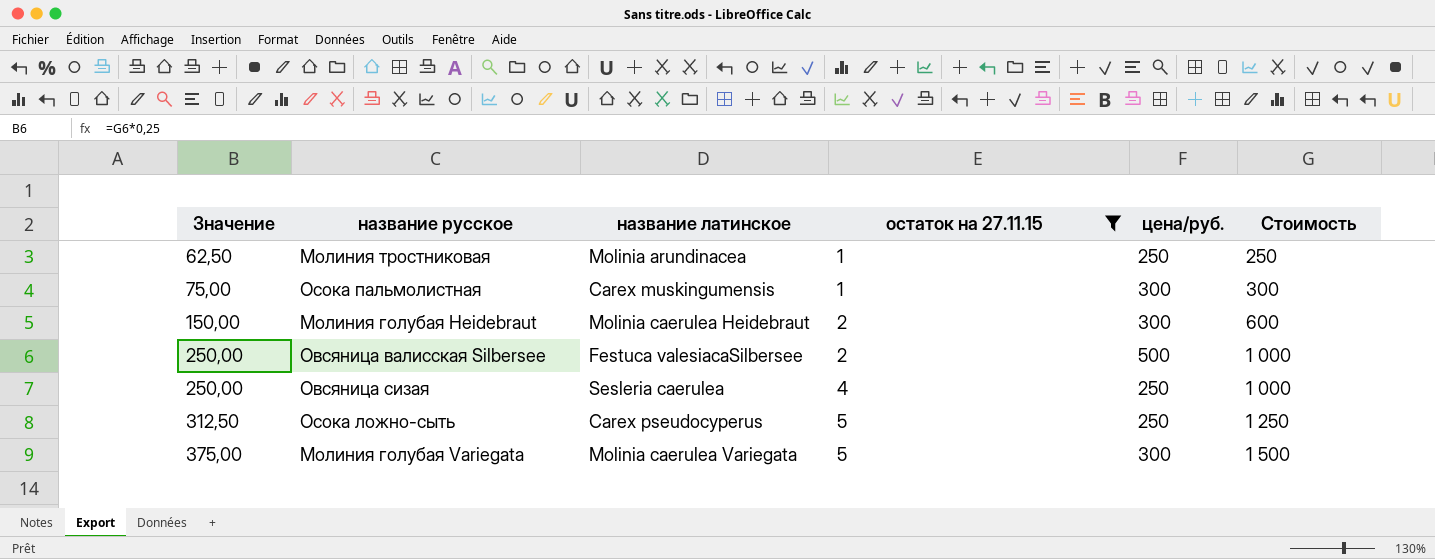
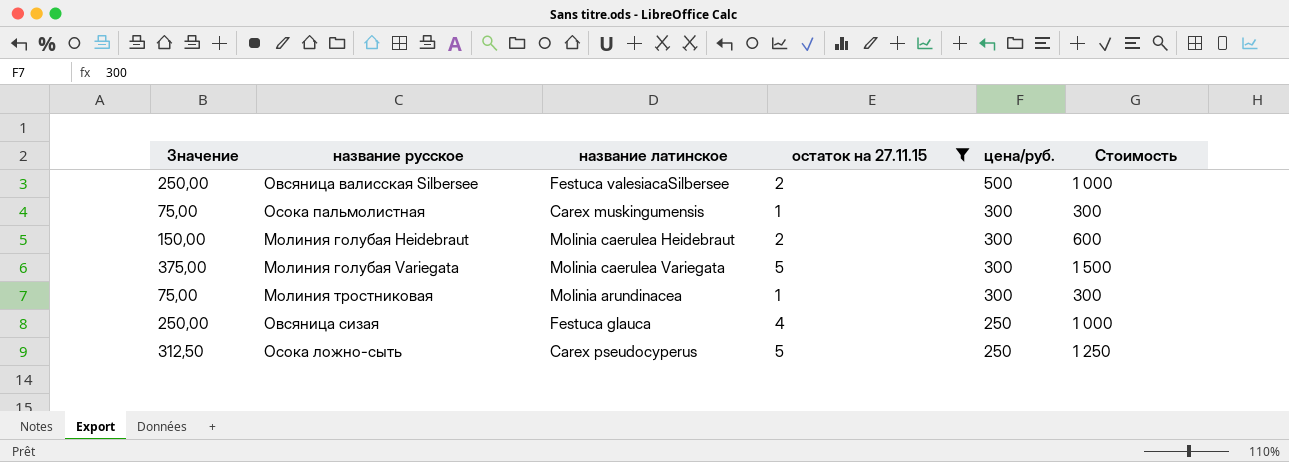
row order: Значение ascending -> цена/руб. descending
Молиния тростниковая | Значение: 62,50 -> 75,00
Молиния тростниковая | цена/руб.: 250 -> 300
Молиния тростниковая | Стоимость: 250 -> 300
Овсяница сизая | название латинское: Sesleria caerulea -> Festuca glauca

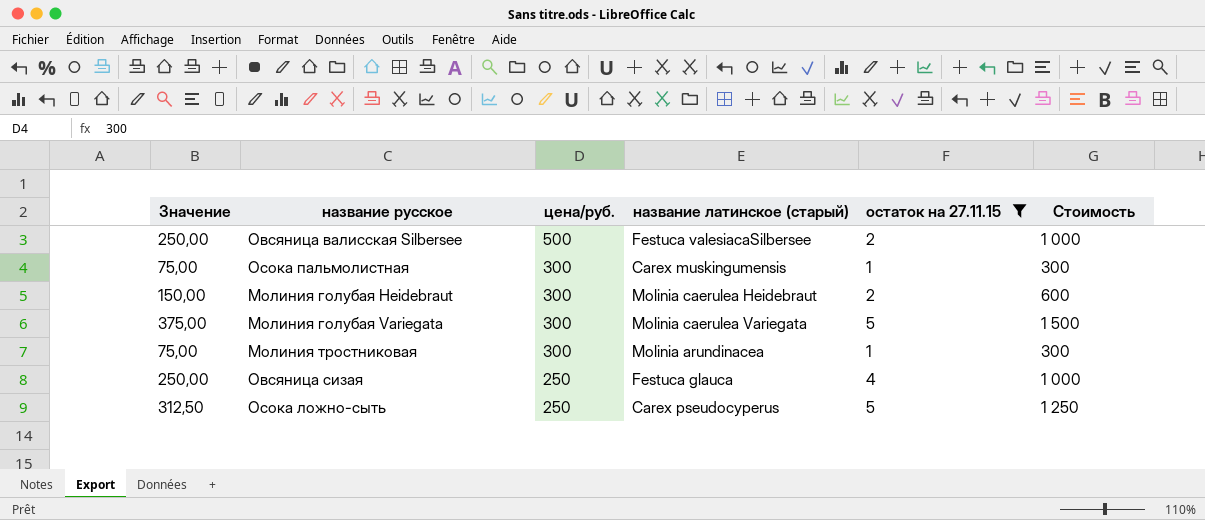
column цена/руб. | position: 5 -> 3
column name: название латинское -> название латинское (старый)

